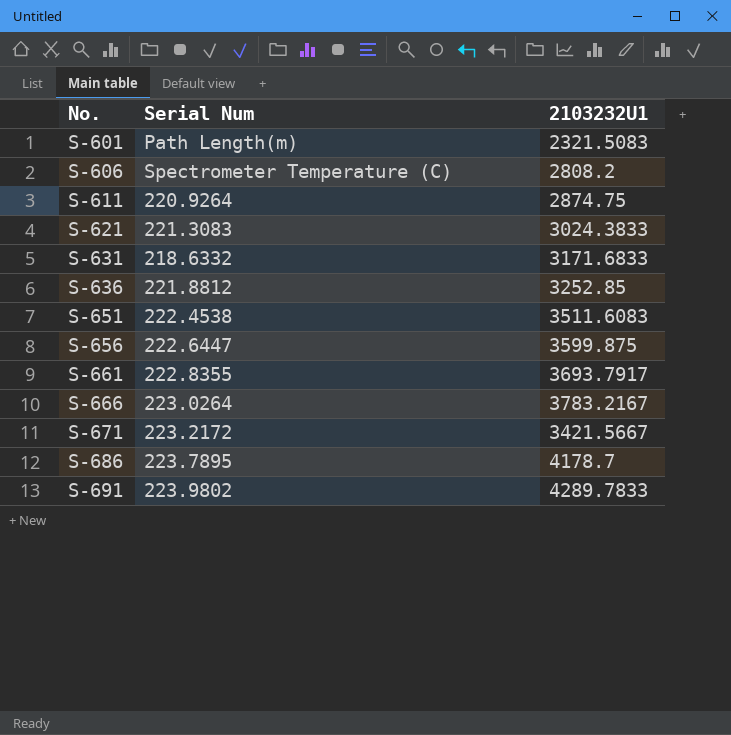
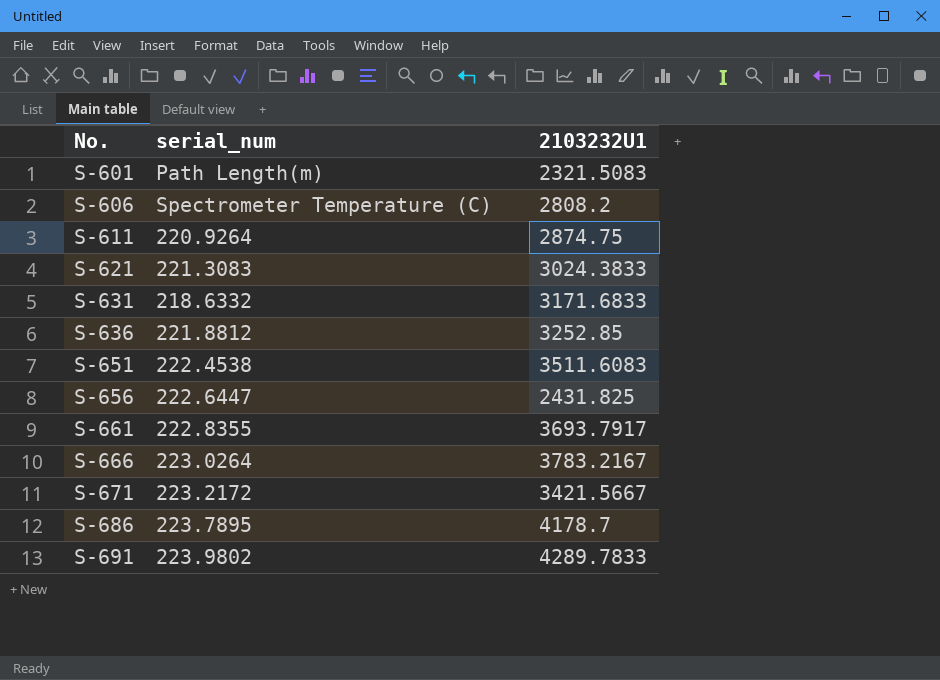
column name: Serial Num -> serial_num
S-656 | 2103232U1: 3599.875 -> 2431.825

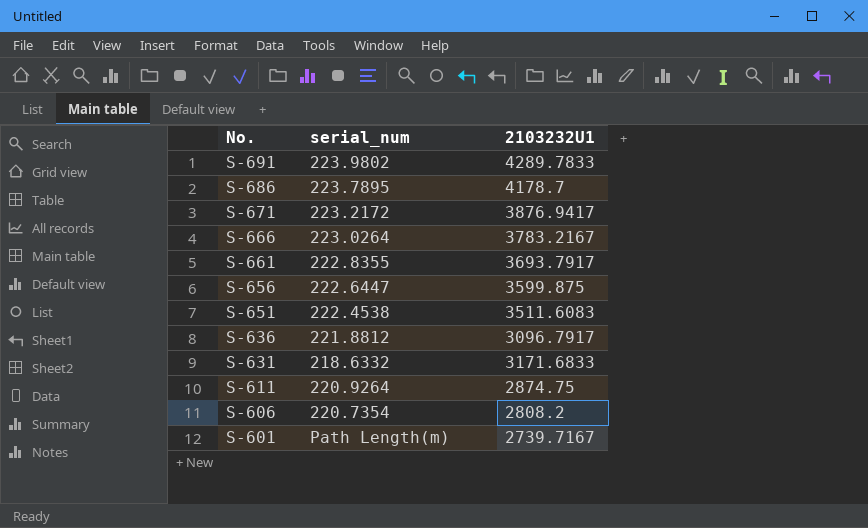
row order: No. ascending -> No. descending
row S-621: 221.3083 | 3024.3833 -> none
S-671 | 2103232U1: 3421.5667 -> 3876.9417
S-656 | 2103232U1: 2431.825 -> 3599.875
S-636 | 2103232U1: 3252.85 -> 3096.7917
S-606 | serial_num: Spectrometer Temperature (C) -> 220.7354
S-601 | 2103232U1: 2321.5083 -> 2739.7167

